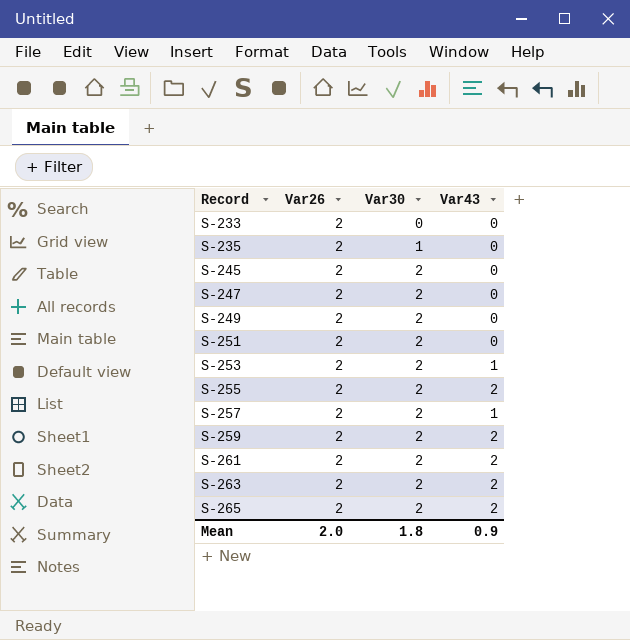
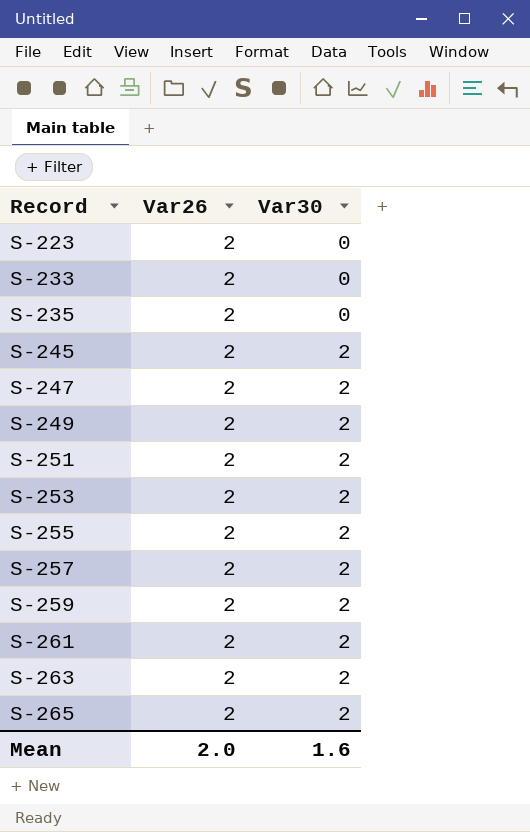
column Var43 | position: 4 -> none
row S-223: none -> 2 | 0
S-235 | Var30: 1 -> 0
Mean | Var30: 1.8 -> 1.6

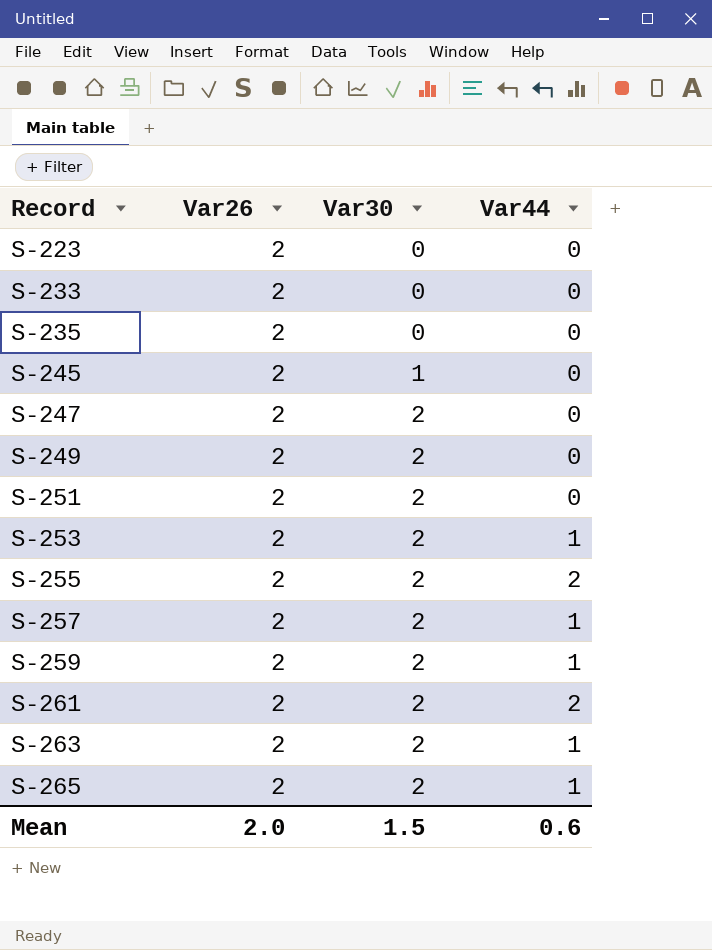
column Var44 | position: none -> 4
S-245 | Var30: 2 -> 1
Mean | Var30: 1.6 -> 1.5

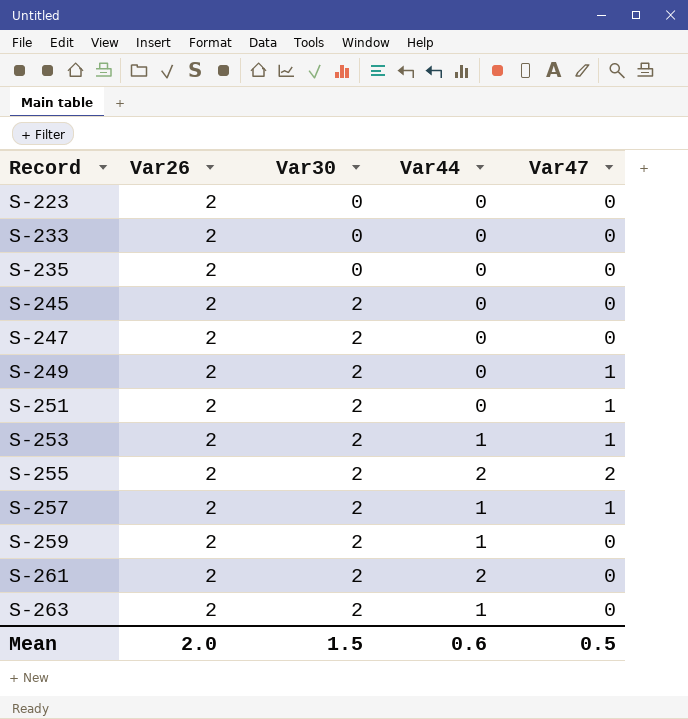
column Var47 | position: none -> 5
row S-265: 2 | 2 | 1 -> none
S-245 | Var30: 1 -> 2

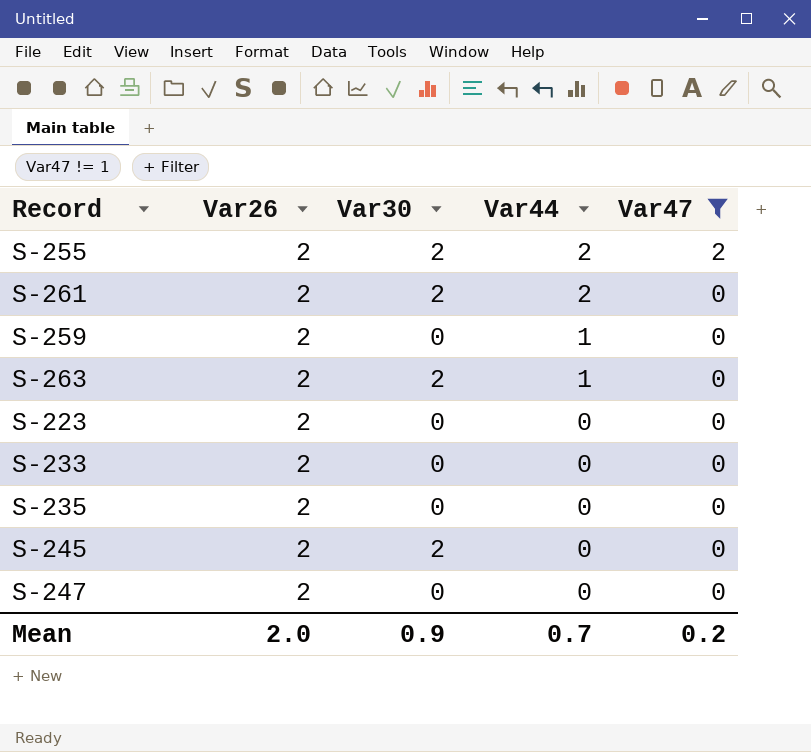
filter: none -> Var47 != 1
row order: Record ascending -> Var44 descending
S-259 | Var30: 2 -> 0
S-247 | Var30: 2 -> 0
Mean | Var30: 1.5 -> 0.9
Mean | Var44: 0.6 -> 0.7
Mean | Var47: 0.5 -> 0.2

